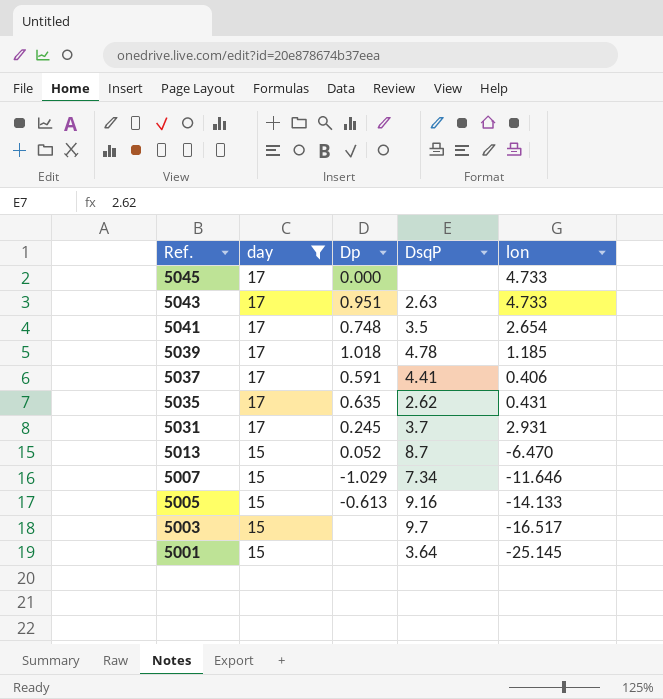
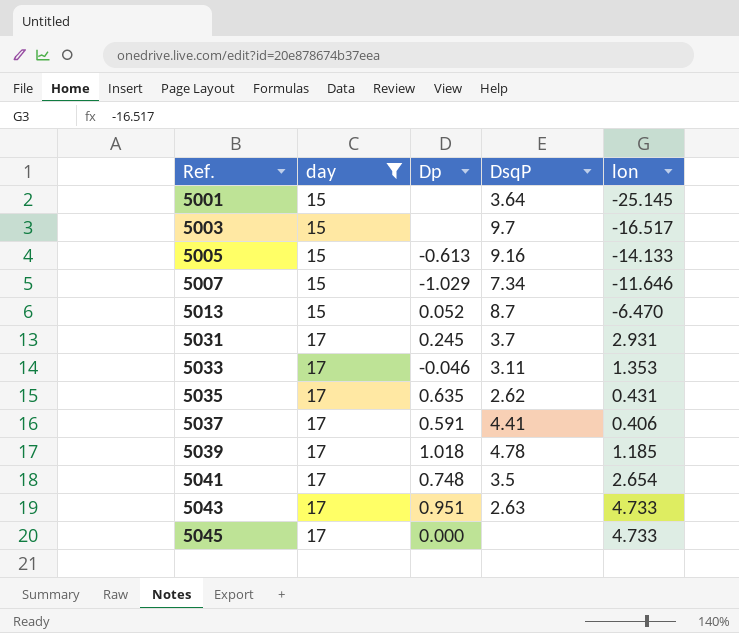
row order: Ref. descending -> Ref. ascending
row 5033: none -> 17 | -0.046 | 3.11 | 1.353

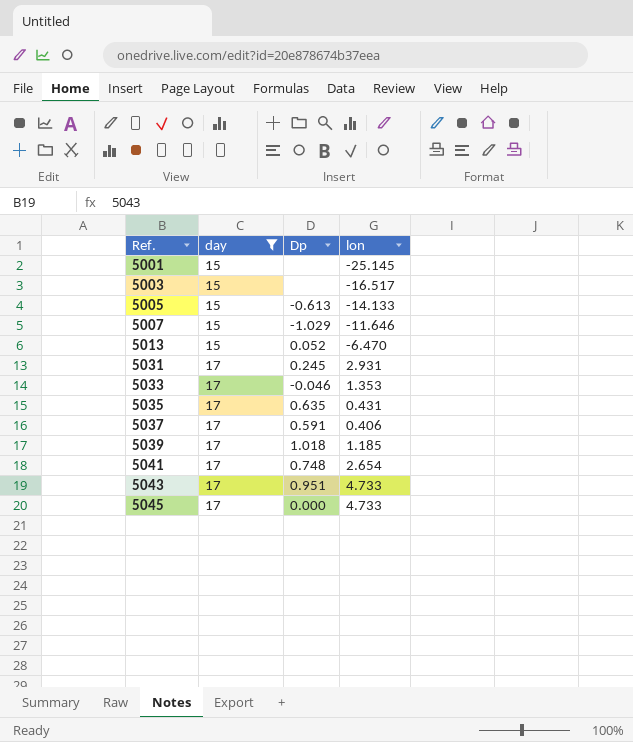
column DsqP | position: 4 -> none

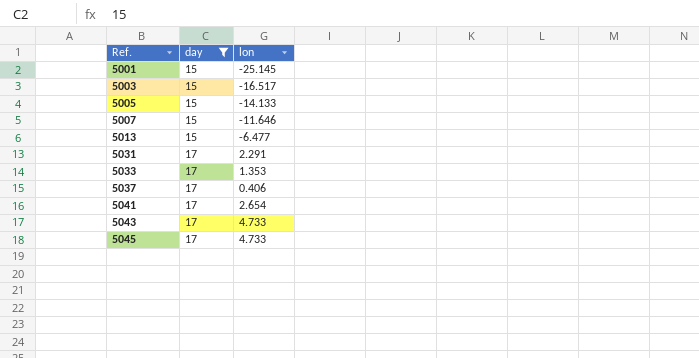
column Dp | position: 3 -> none
row 5035: 17 | 0.635 | 0.431 -> none
row 5039: 17 | 1.018 | 1.185 -> none
5013 | lon: -6.470 -> -6.477
5031 | lon: 2.931 -> 2.291

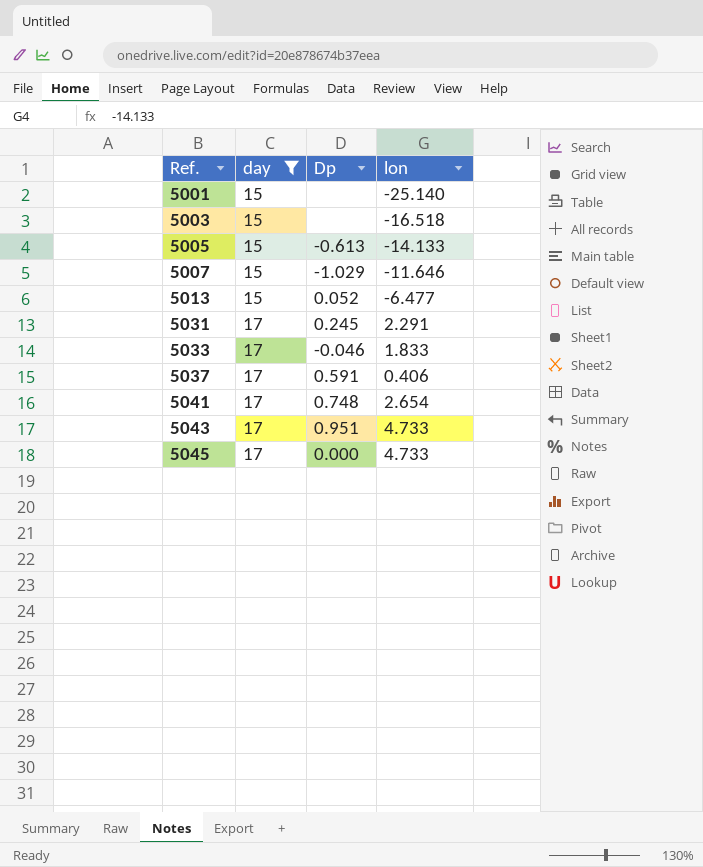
column Dp | position: none -> 3
5001 | lon: -25.145 -> -25.140
5003 | lon: -16.517 -> -16.518
5033 | lon: 1.353 -> 1.833

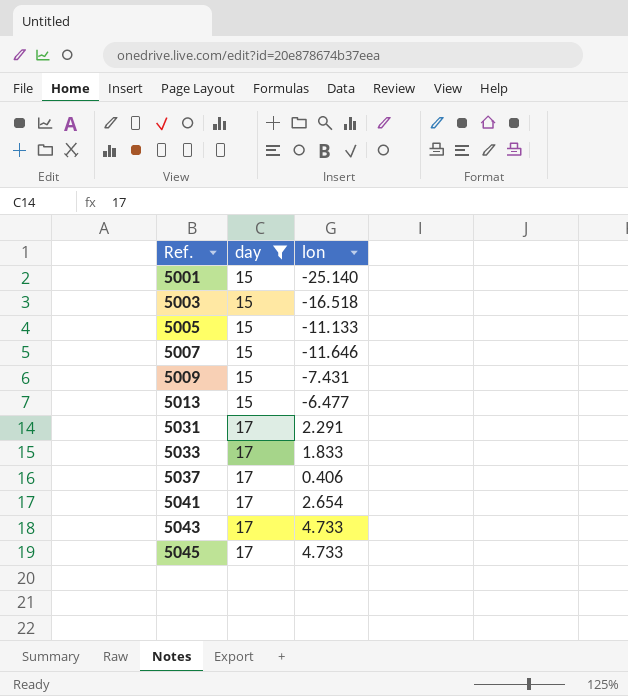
column Dp | position: 3 -> none
5005 | lon: -14.133 -> -11.133
row 5009: none -> 15 | -7.431

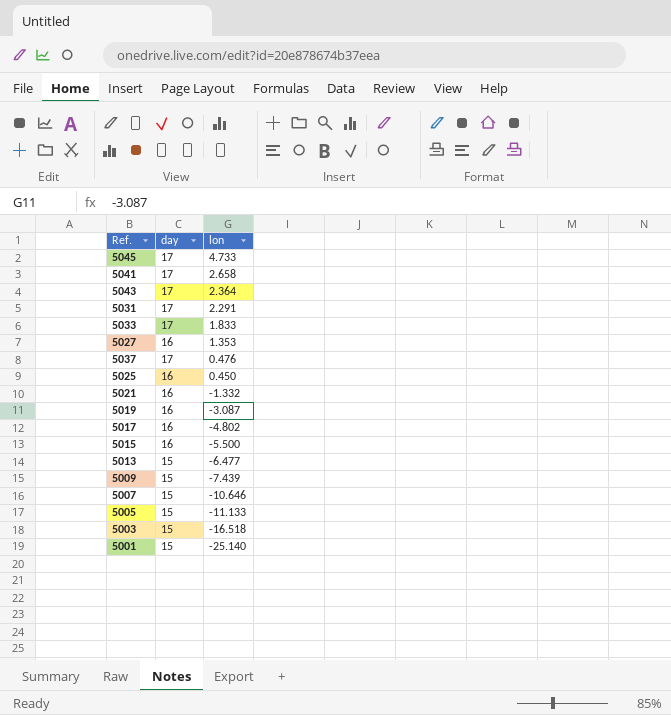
filter: day != 16 -> none
row order: Ref. ascending -> lon descending
5041 | lon: 2.654 -> 2.658
5043 | lon: 4.733 -> 2.364
5037 | lon: 0.406 -> 0.476
5009 | lon: -7.431 -> -7.439
5007 | lon: -11.646 -> -10.646

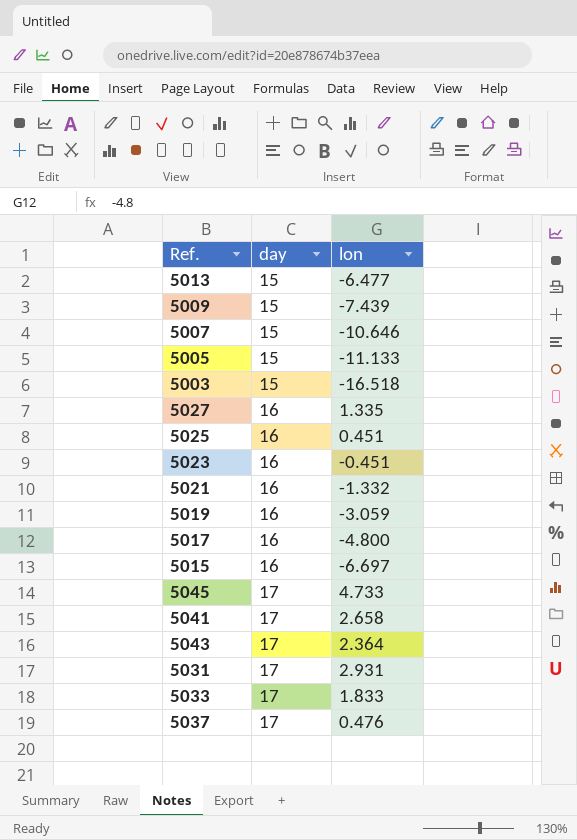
row order: lon descending -> day ascending
row 5001: 15 | -25.140 -> none
5027 | lon: 1.353 -> 1.335
5025 | lon: 0.450 -> 0.451
row 5023: none -> 16 | -0.451
5019 | lon: -3.087 -> -3.059
5017 | lon: -4.802 -> -4.800
5015 | lon: -5.500 -> -6.697
5031 | lon: 2.291 -> 2.931

